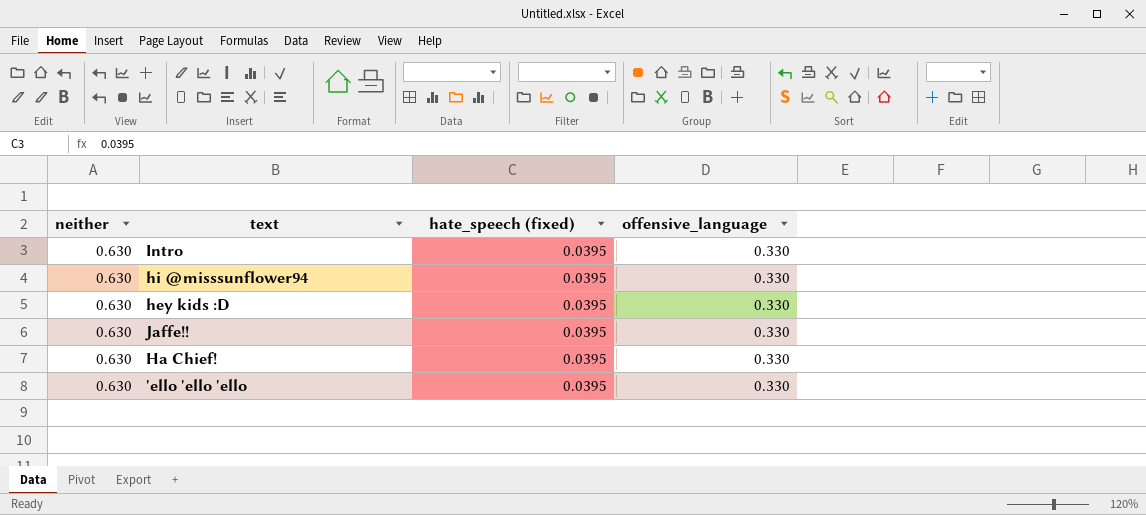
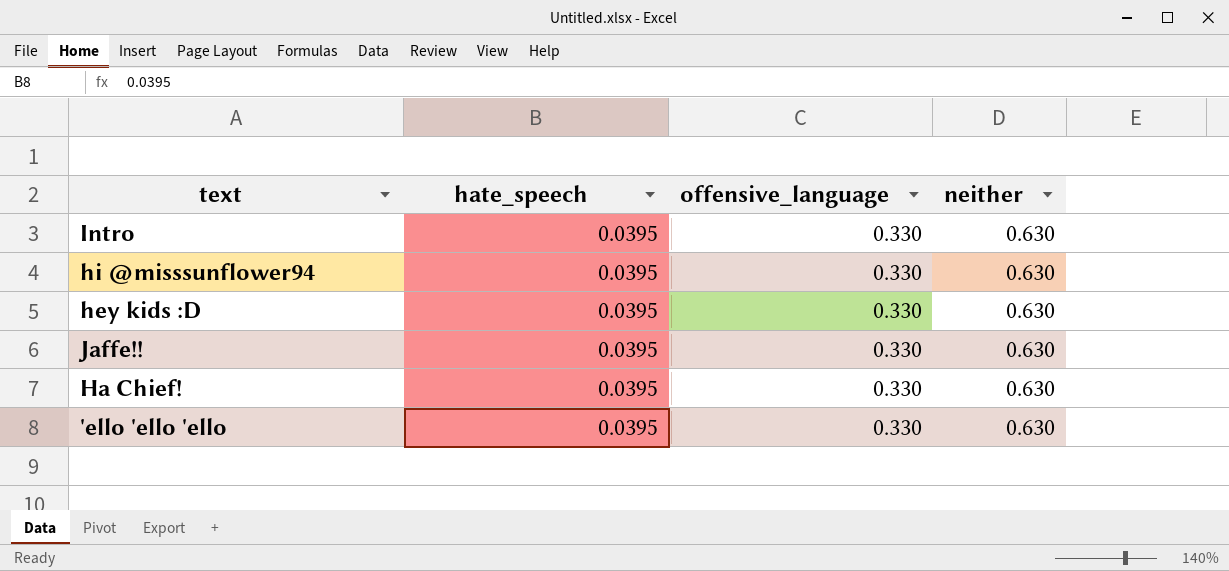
column name: hate_speech (fixed) -> hate_speech
column neither | position: 1 -> 4

